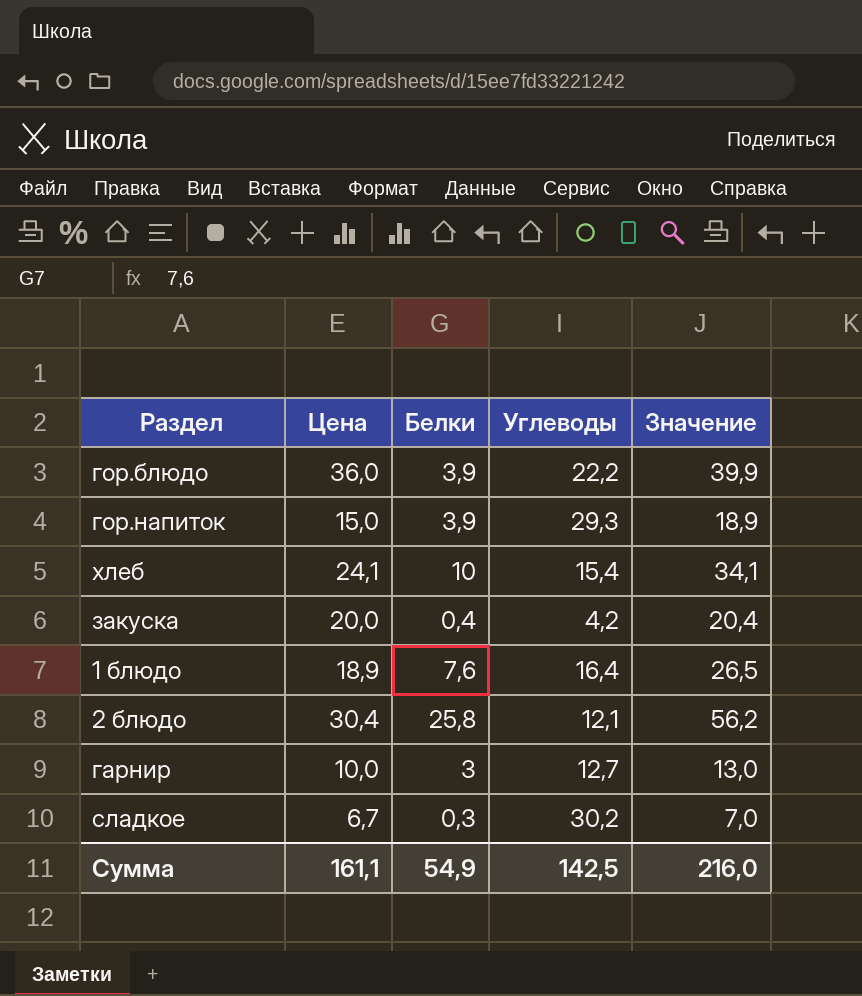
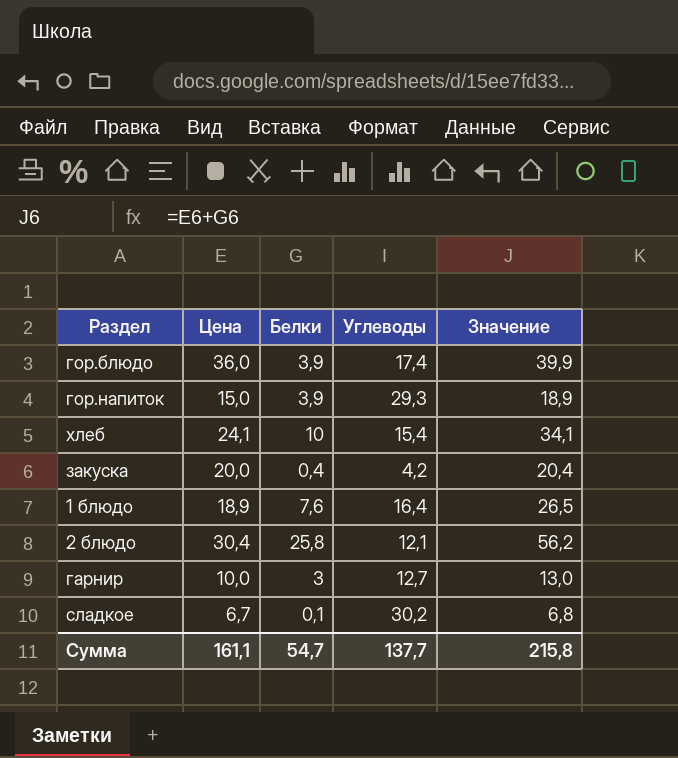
гор.блюдо | Углеводы: 22,2 -> 17,4
сладкое | Белки: 0,3 -> 0,1
сладкое | Значение: 7,0 -> 6,8
Сумма | Белки: 54,9 -> 54,7
Сумма | Углеводы: 142,5 -> 137,7
Сумма | Значение: 216,0 -> 215,8

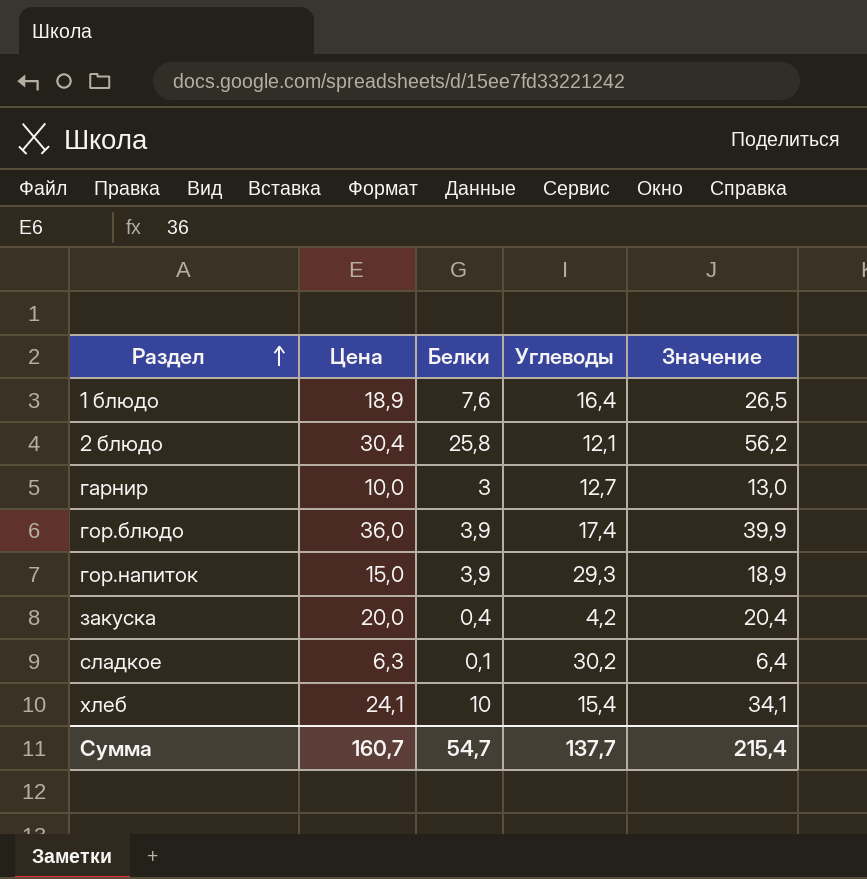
row order: none -> Раздел ascending
сладкое | Цена: 6,7 -> 6,3
сладкое | Значение: 6,8 -> 6,4
Сумма | Цена: 161,1 -> 160,7
Сумма | Значение: 215,8 -> 215,4

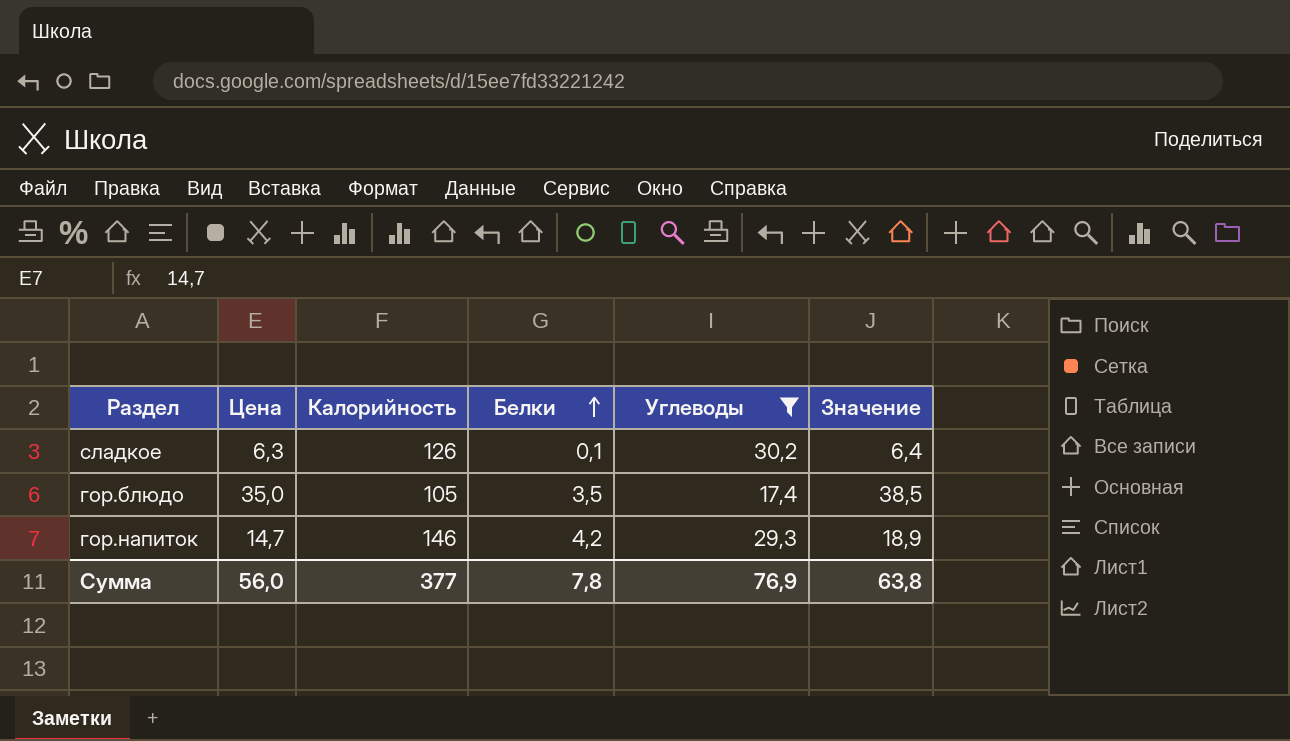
filter: none -> Углеводы >= 17,4
row order: Раздел ascending -> Белки ascending
column Калорийность | position: none -> 3
гор.блюдо | Цена: 36,0 -> 35,0
гор.блюдо | Белки: 3,9 -> 3,5
гор.блюдо | Значение: 39,9 -> 38,5
гор.напиток | Цена: 15,0 -> 14,7
гор.напиток | Белки: 3,9 -> 4,2
Сумма | Цена: 160,7 -> 56,0
Сумма | Белки: 54,7 -> 7,8
Сумма | Углеводы: 137,7 -> 76,9
Сумма | Значение: 215,4 -> 63,8

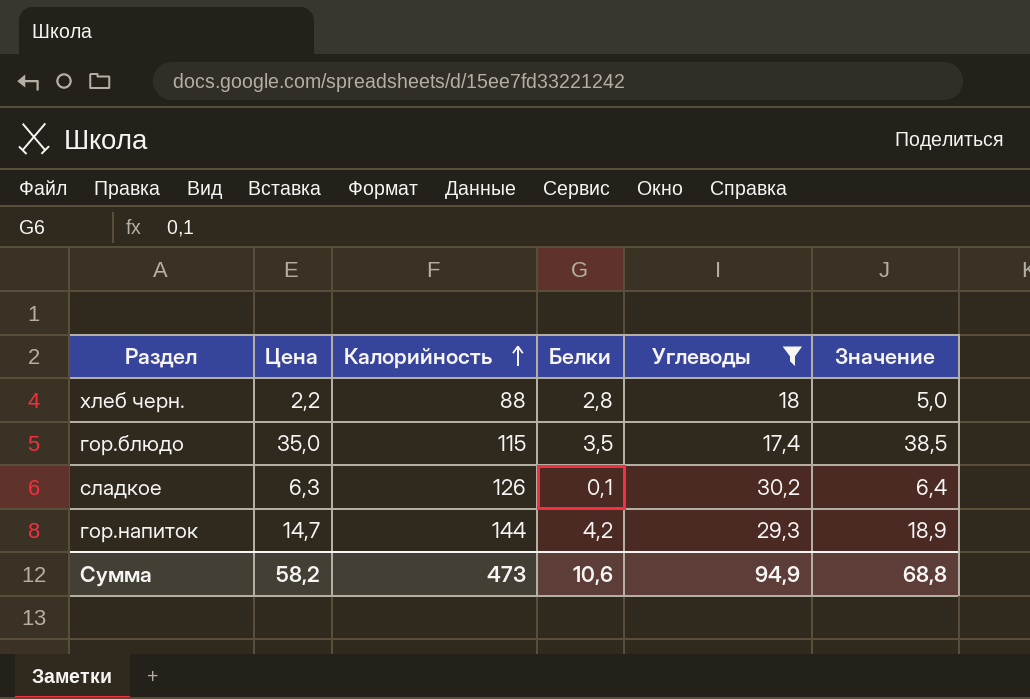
row order: Белки ascending -> Калорийность ascending
row хлеб черн.: none -> 2,2 | 88 | 2,8 | 18 | 5,0
гор.блюдо | Калорийность: 105 -> 115
гор.напиток | Калорийность: 146 -> 144
Сумма | Цена: 56,0 -> 58,2
Сумма | Калорийность: 377 -> 473
Сумма | Белки: 7,8 -> 10,6
Сумма | Углеводы: 76,9 -> 94,9
Сумма | Значение: 63,8 -> 68,8

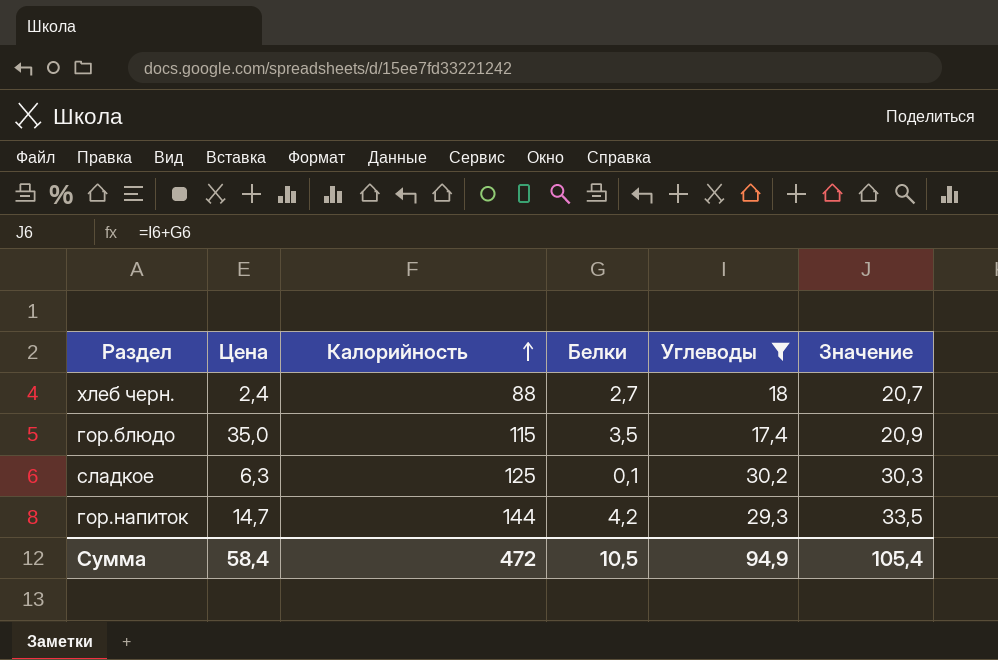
column Значение | formula: [Цена] + [Белки] -> [Белки] + [Углеводы]
хлеб черн. | Цена: 2,2 -> 2,4
хлеб черн. | Белки: 2,8 -> 2,7
сладкое | Калорийность: 126 -> 125
Сумма | Цена: 58,2 -> 58,4
Сумма | Калорийность: 473 -> 472
Сумма | Белки: 10,6 -> 10,5
Сумма | Значение: 68,8 -> 105,4

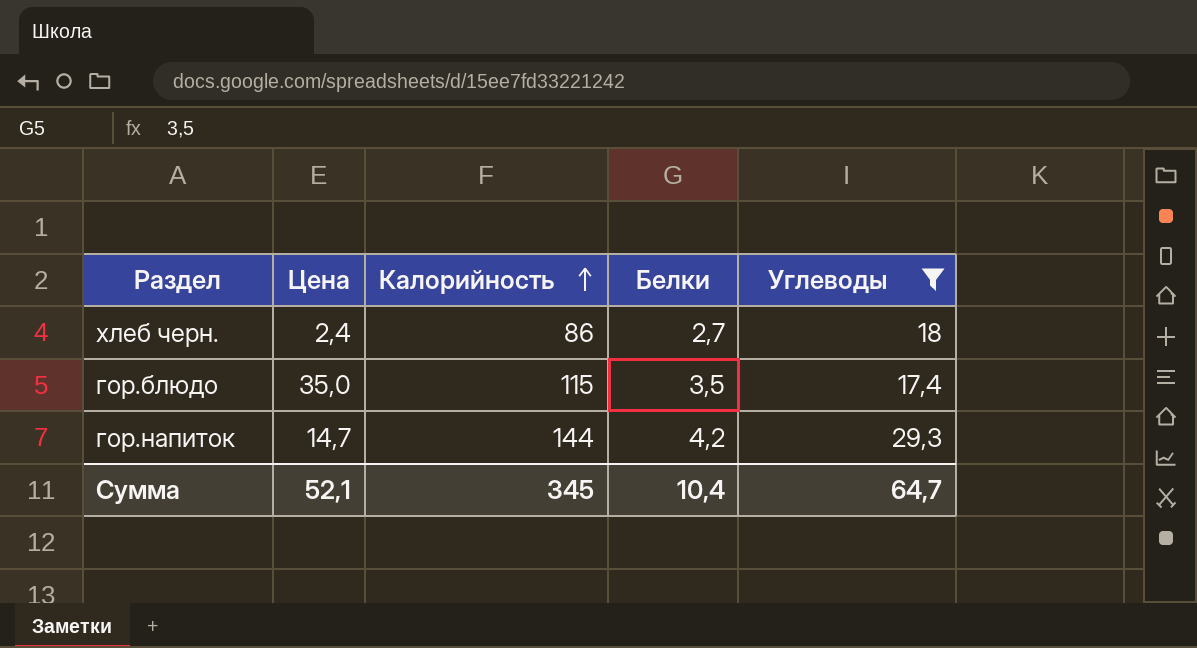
column Значение | formula: [Белки] + [Углеводы] -> none
row сладкое: 6,3 | 125 | 0,1 | 30,2 | 30,3 -> none
хлеб черн. | Калорийность: 88 -> 86
Сумма | Цена: 58,4 -> 52,1
Сумма | Калорийность: 472 -> 345
Сумма | Белки: 10,5 -> 10,4
Сумма | Углеводы: 94,9 -> 64,7

